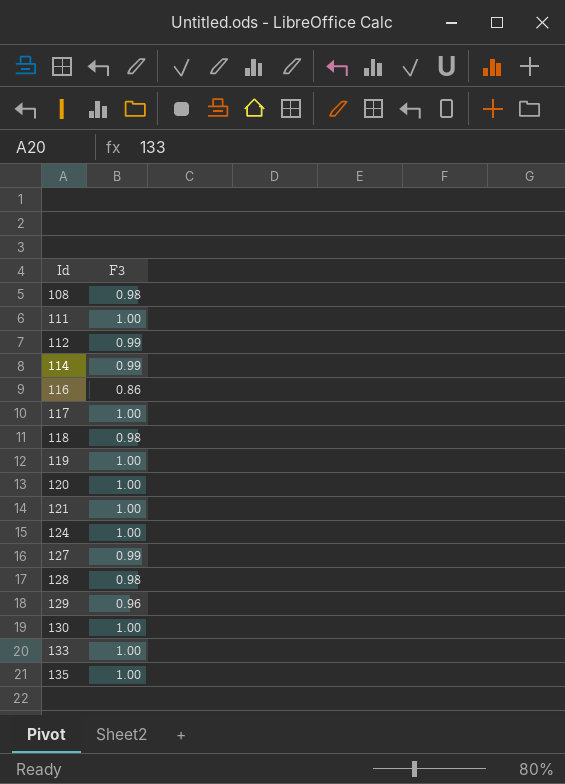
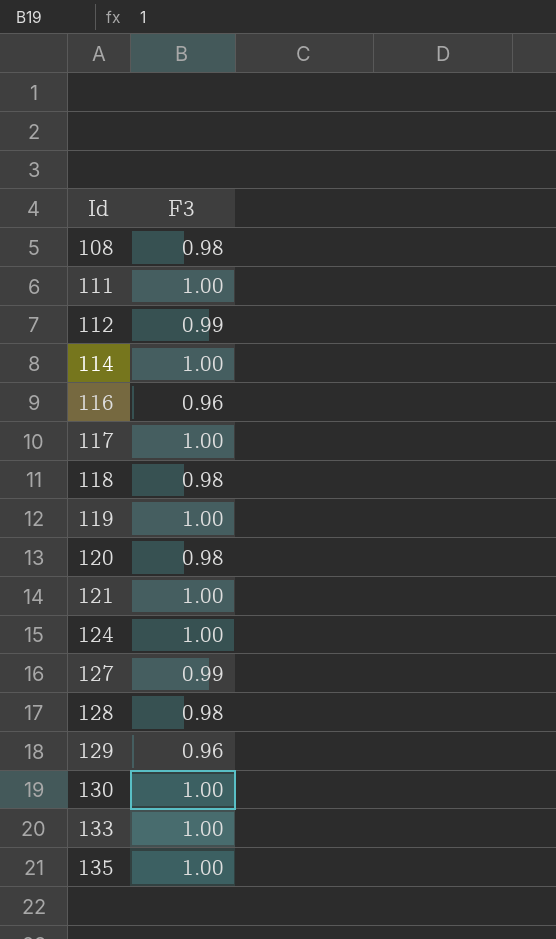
114 | F3: 0.99 -> 1.00
116 | F3: 0.86 -> 0.96
120 | F3: 1.00 -> 0.98

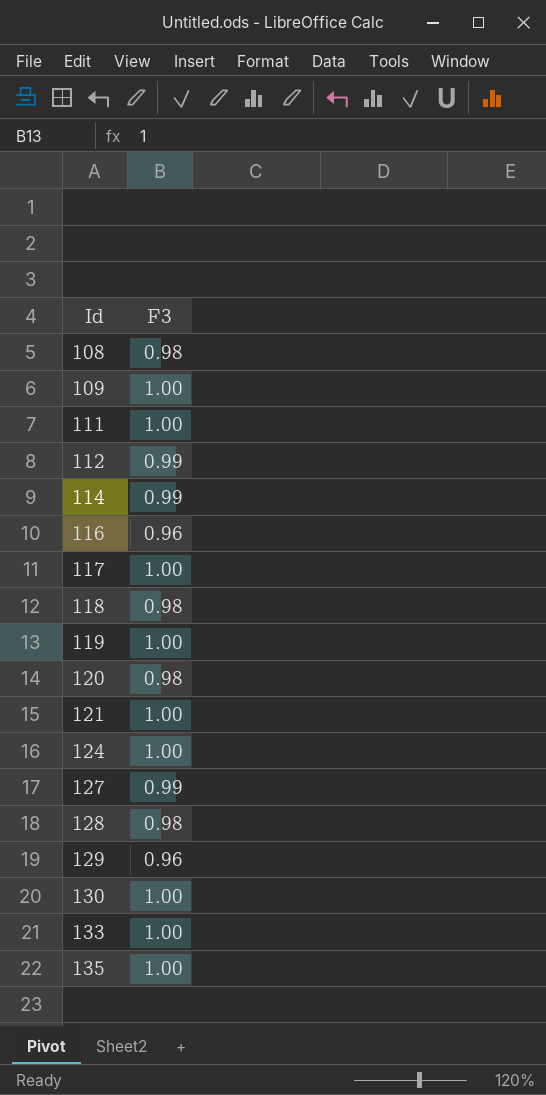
row 109: none -> 1.00
114 | F3: 1.00 -> 0.99

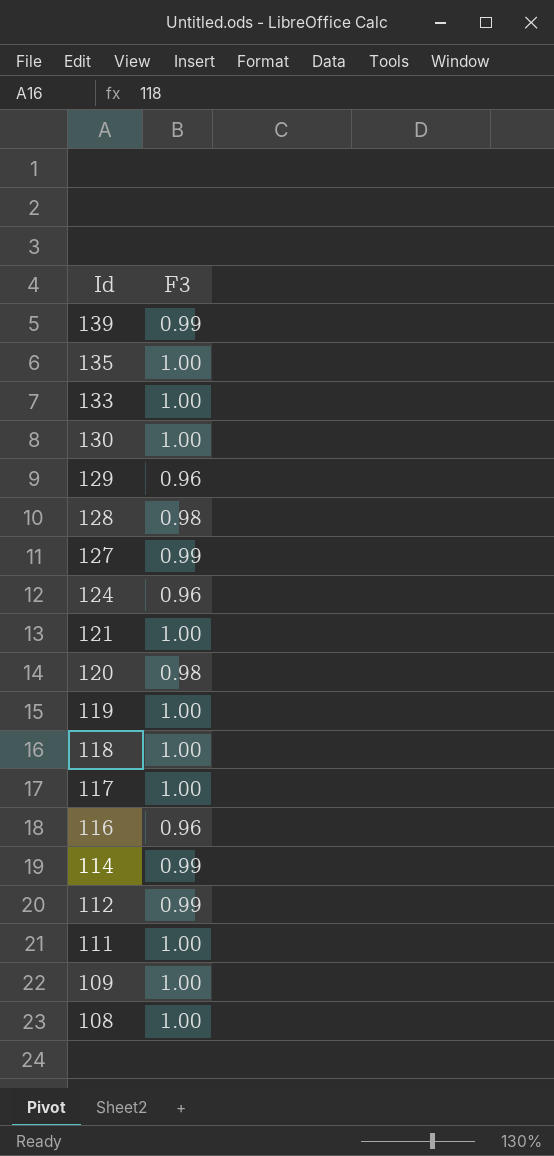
row order: Id ascending -> Id descending
row 139: none -> 0.99
124 | F3: 1.00 -> 0.96
118 | F3: 0.98 -> 1.00
108 | F3: 0.98 -> 1.00

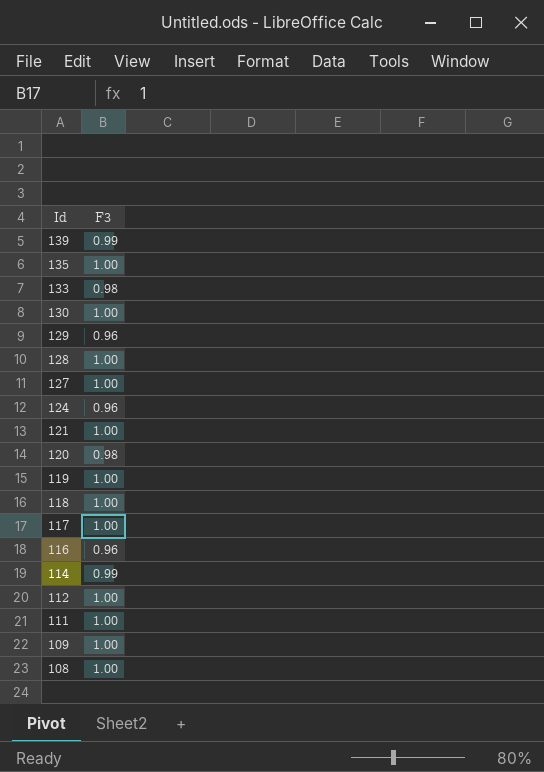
133 | F3: 1.00 -> 0.98
128 | F3: 0.98 -> 1.00
127 | F3: 0.99 -> 1.00
112 | F3: 0.99 -> 1.00

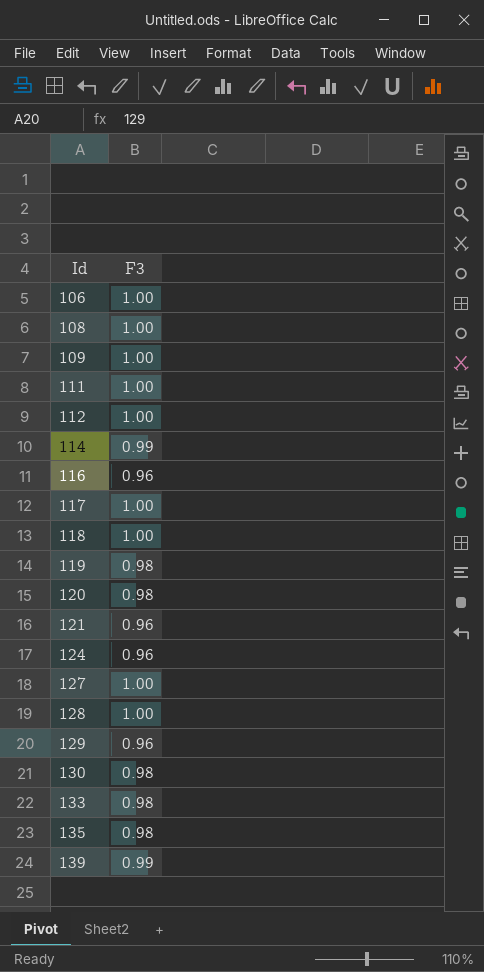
row order: Id descending -> Id ascending
row 106: none -> 1.00
119 | F3: 1.00 -> 0.98
121 | F3: 1.00 -> 0.96
130 | F3: 1.00 -> 0.98
135 | F3: 1.00 -> 0.98

